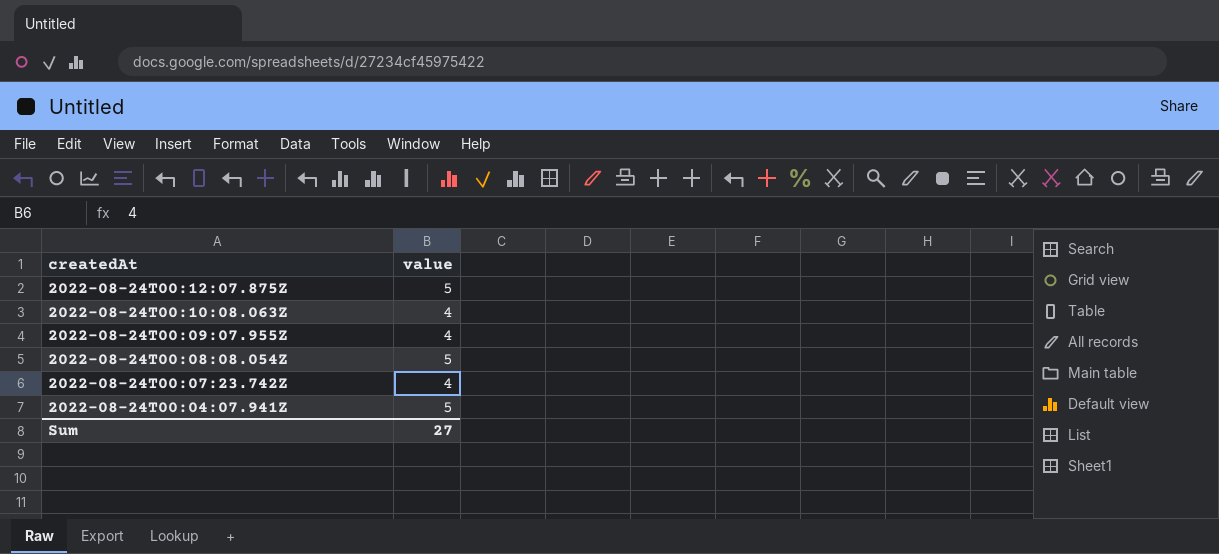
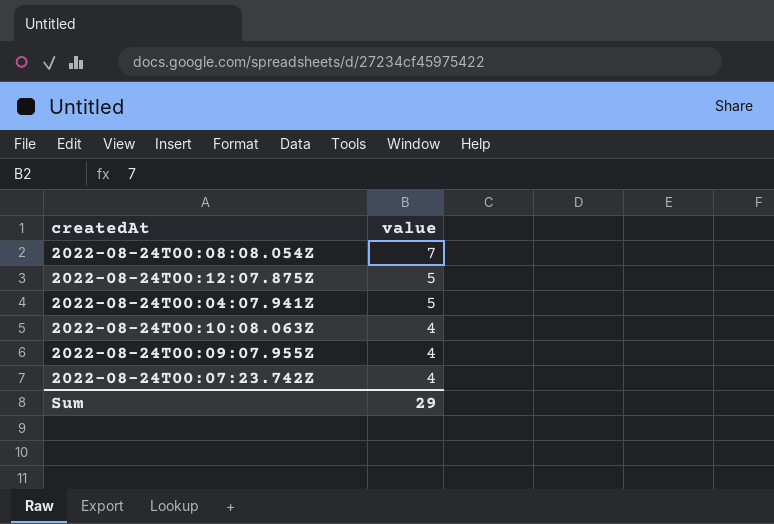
row order: createdAt descending -> value descending
2022-08-24T00:08:08.054Z | value: 5 -> 7
Sum | value: 27 -> 29

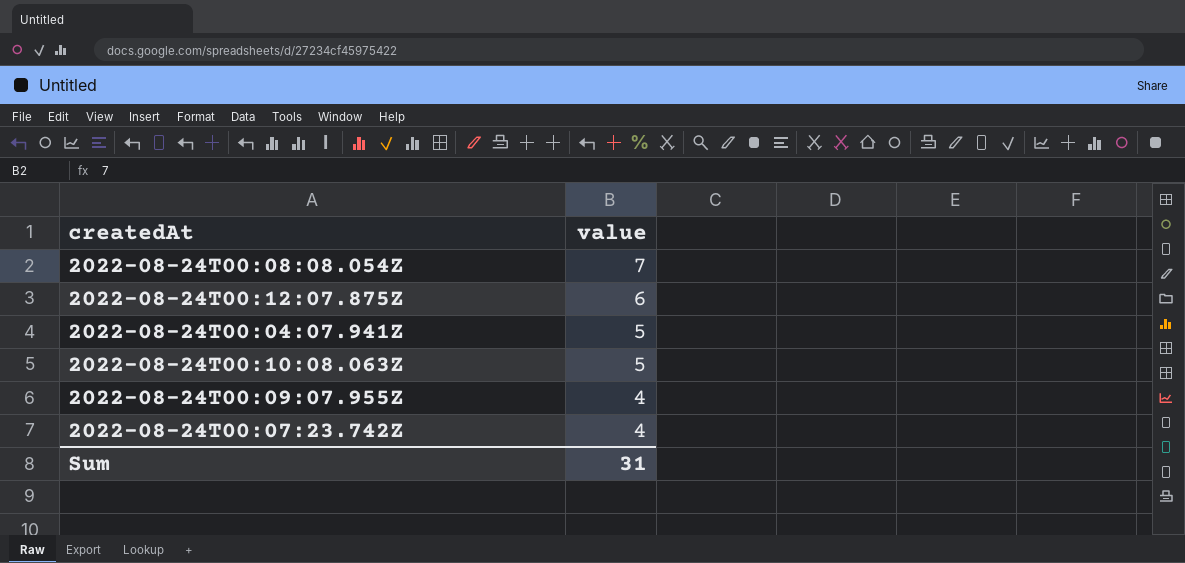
2022-08-24T00:12:07.875Z | value: 5 -> 6
2022-08-24T00:10:08.063Z | value: 4 -> 5
Sum | value: 29 -> 31

